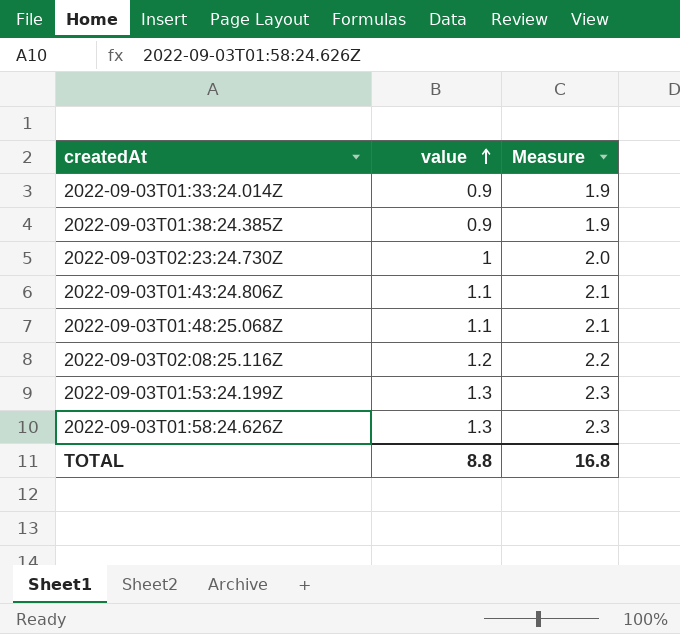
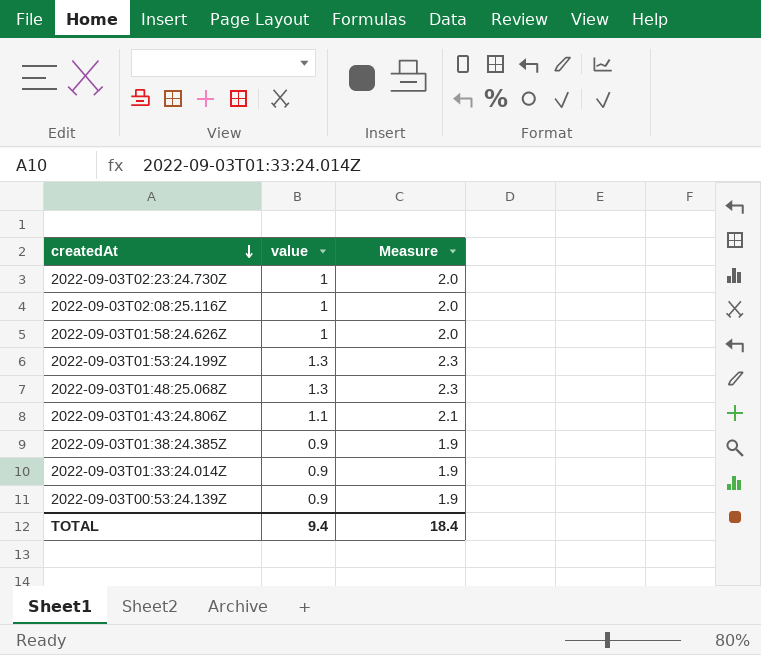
row order: value ascending -> createdAt descending
2022-09-03T02:08:25.116Z | value: 1.2 -> 1
2022-09-03T02:08:25.116Z | Measure: 2.2 -> 2.0
2022-09-03T01:58:24.626Z | value: 1.3 -> 1
2022-09-03T01:58:24.626Z | Measure: 2.3 -> 2.0
2022-09-03T01:48:25.068Z | value: 1.1 -> 1.3
2022-09-03T01:48:25.068Z | Measure: 2.1 -> 2.3
row 2022-09-03T00:53:24.139Z: none -> 0.9 | 1.9
TOTAL | value: 8.8 -> 9.4
TOTAL | Measure: 16.8 -> 18.4

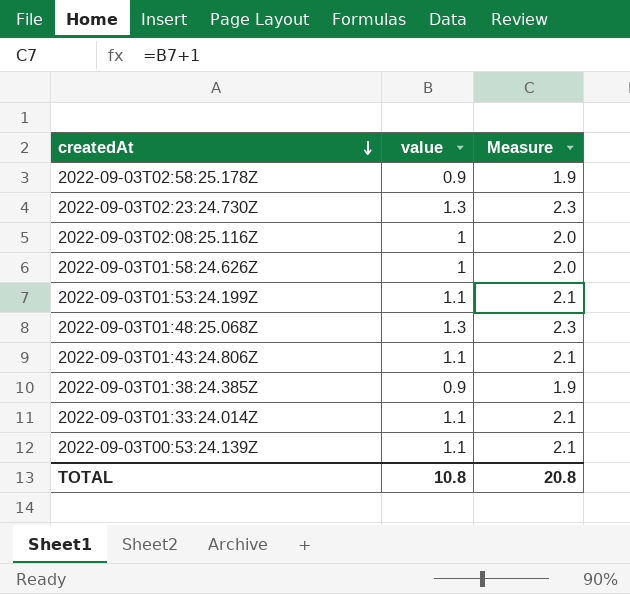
row 2022-09-03T02:58:25.178Z: none -> 0.9 | 1.9
2022-09-03T02:23:24.730Z | value: 1 -> 1.3
2022-09-03T02:23:24.730Z | Measure: 2.0 -> 2.3
2022-09-03T01:53:24.199Z | value: 1.3 -> 1.1
2022-09-03T01:53:24.199Z | Measure: 2.3 -> 2.1
2022-09-03T01:33:24.014Z | value: 0.9 -> 1.1
2022-09-03T01:33:24.014Z | Measure: 1.9 -> 2.1
2022-09-03T00:53:24.139Z | value: 0.9 -> 1.1
2022-09-03T00:53:24.139Z | Measure: 1.9 -> 2.1
TOTAL | value: 9.4 -> 10.8
TOTAL | Measure: 18.4 -> 20.8

